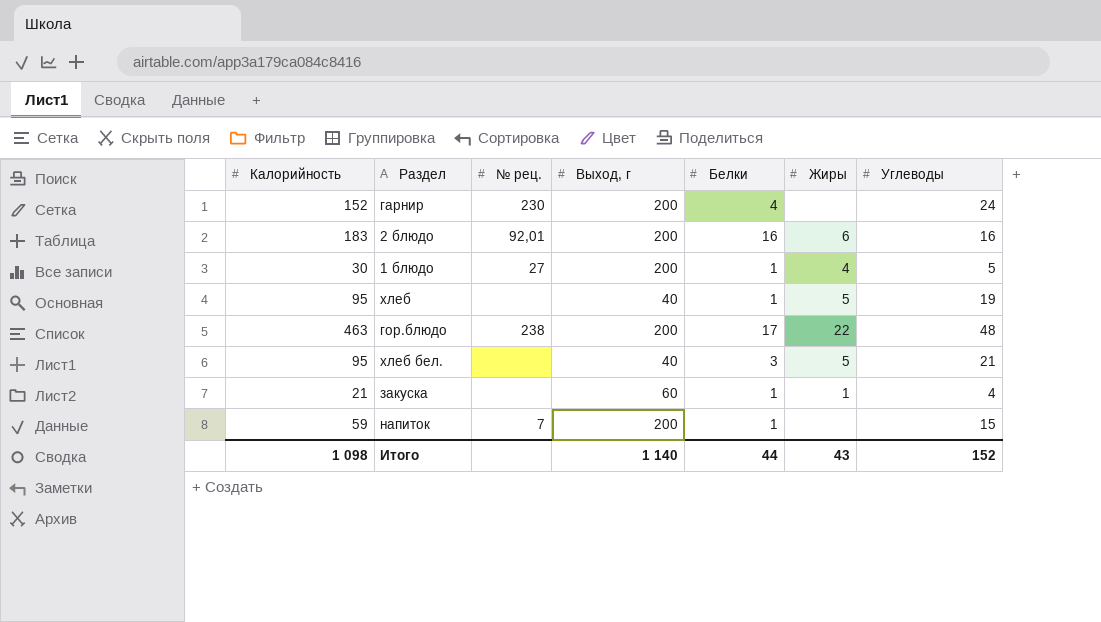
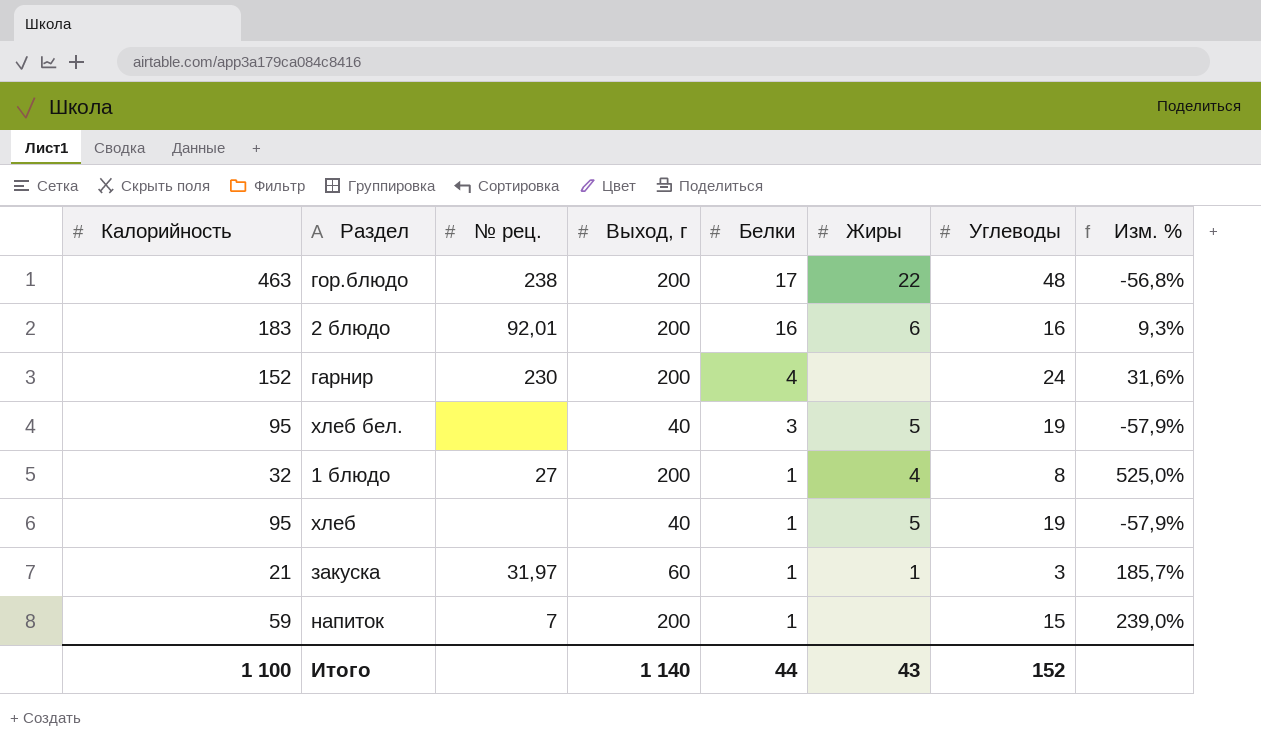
row order: none -> Белки descending
column Изм. % | formula: none -> ([Выход, г] - [Калорийность]) / [Калорийность]
хлеб бел. | Углеводы: 21 -> 19
1 блюдо | Калорийность: 30 -> 32
1 блюдо | Углеводы: 5 -> 8
закуска | № рец.: none -> 31,97
закуска | Углеводы: 4 -> 3
Итого | Калорийность: 1 098 -> 1 100

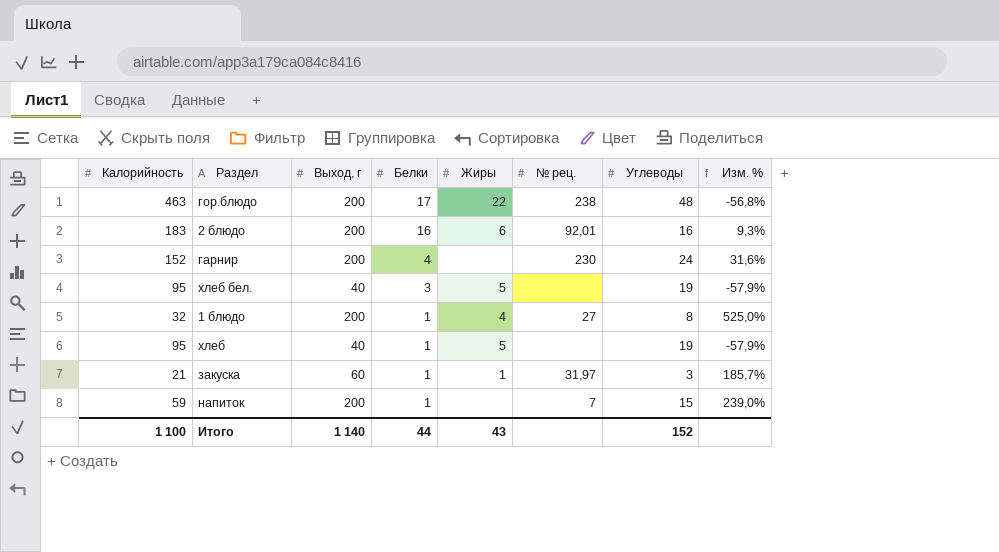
column № рец. | position: 3 -> 6

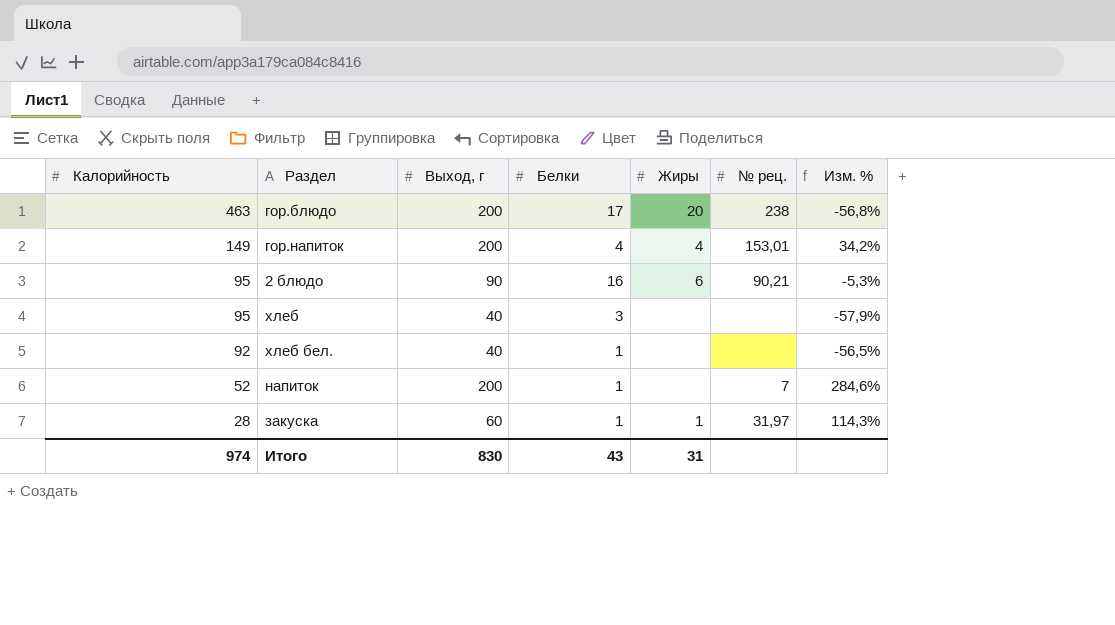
row order: Белки descending -> Калорийность descending
column Углеводы | position: 7 -> none
row гарнир: 152 | 200 | 4 | none | 230 | 24 | 31,6% -> none
row 1 блюдо: 32 | 200 | 1 | 4 | 27 | 8 | 525,0% -> none
гор.блюдо | Жиры: 22 -> 20
row гор.напиток: none -> 149 | 200 | 4 | 4 | 153,01 | 34,2%
2 блюдо | Калорийность: 183 -> 95
2 блюдо | Выход, г: 200 -> 90
2 блюдо | № рец.: 92,01 -> 90,21
2 блюдо | Изм. %: 9,3% -> -5,3%
хлеб | Белки: 1 -> 3
хлеб | Жиры: 5 -> none
хлеб бел. | Калорийность: 95 -> 92
хлеб бел. | Белки: 3 -> 1
хлеб бел. | Жиры: 5 -> none
хлеб бел. | Изм. %: -57,9% -> -56,5%
напиток | Калорийность: 59 -> 52
напиток | Изм. %: 239,0% -> 284,6%
закуска | Калорийность: 21 -> 28
закуска | Изм. %: 185,7% -> 114,3%
Итого | Калорийность: 1 100 -> 974
Итого | Выход, г: 1 140 -> 830
Итого | Белки: 44 -> 43
Итого | Жиры: 43 -> 31

